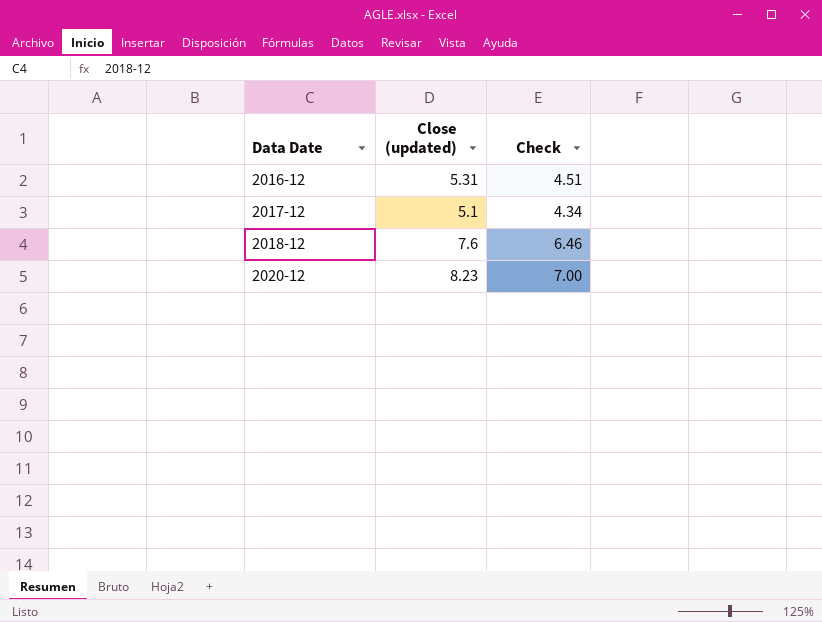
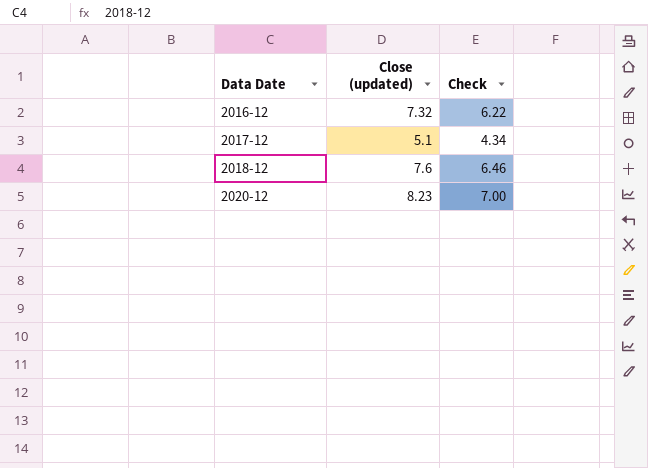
2016-12 | Close (updated): 5.31 -> 7.32
2016-12 | Check: 4.51 -> 6.22

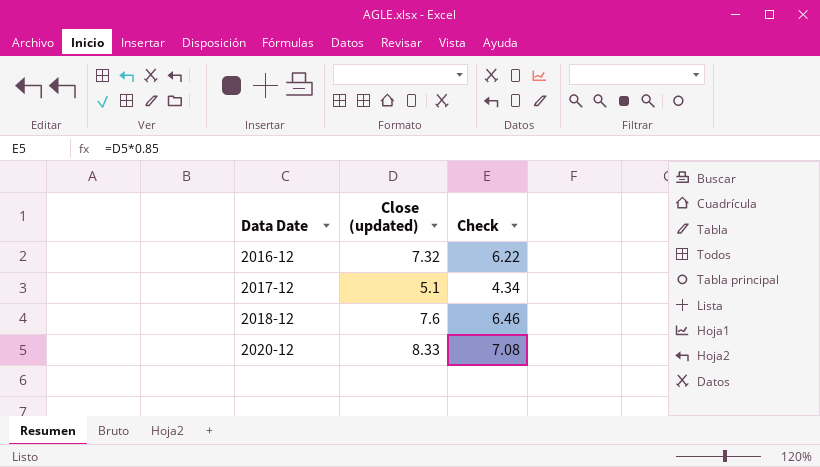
2020-12 | Close (updated): 8.23 -> 8.33
2020-12 | Check: 7.00 -> 7.08

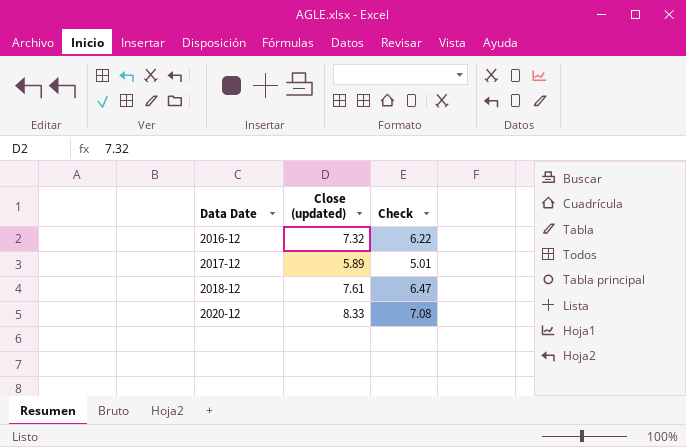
2017-12 | Close (updated): 5.1 -> 5.89
2017-12 | Check: 4.34 -> 5.01
2018-12 | Close (updated): 7.6 -> 7.61
2018-12 | Check: 6.46 -> 6.47

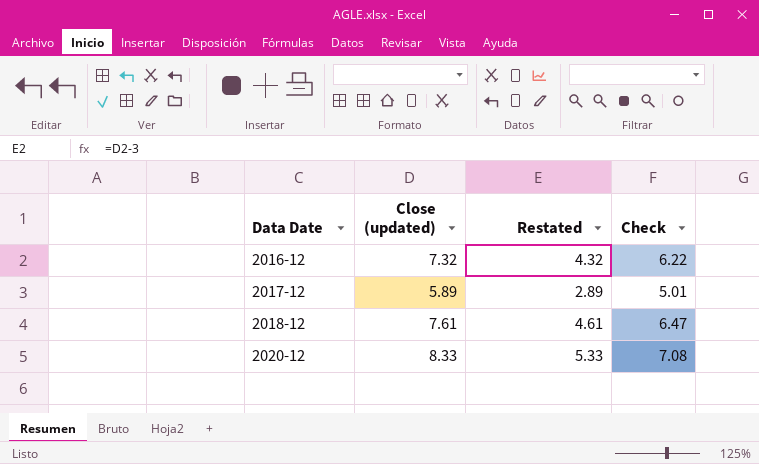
column Restated | formula: none -> [Close (updated)] - 3

